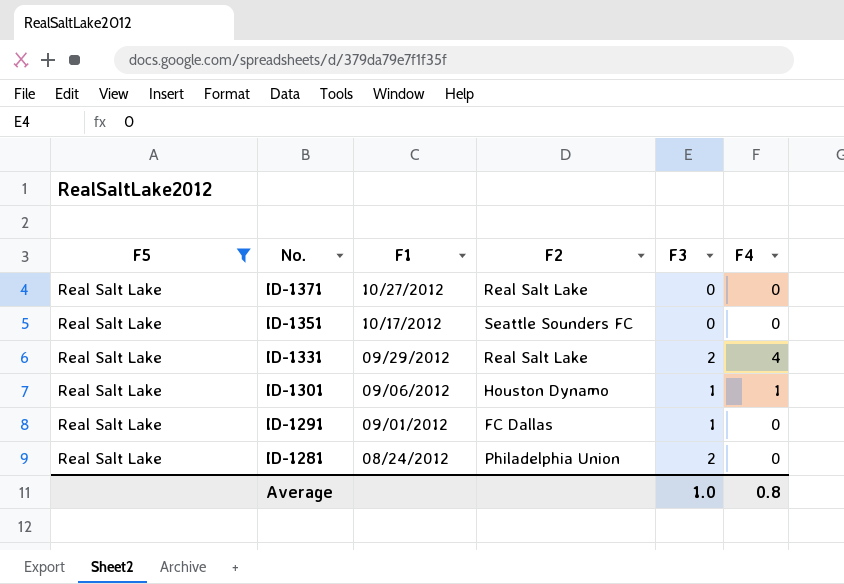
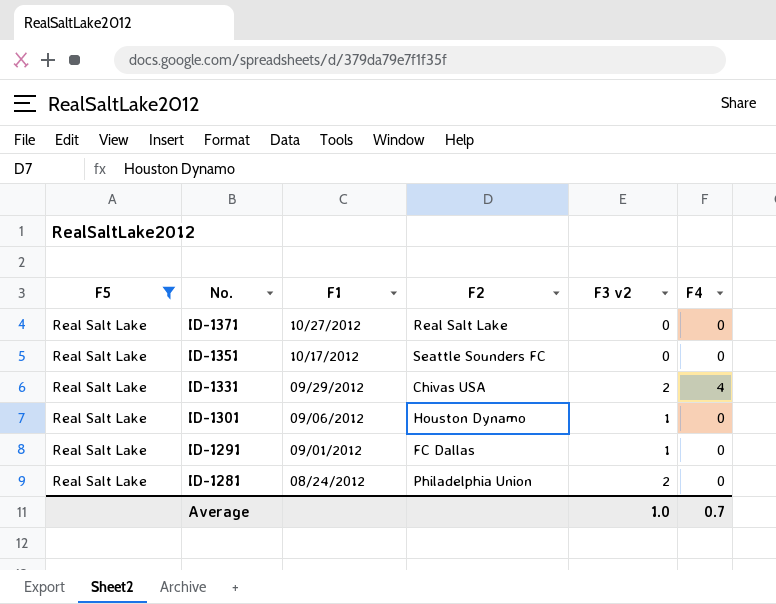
column name: F3 -> F3 v2
ID-1331 | F2: Real Salt Lake -> Chivas USA
ID-1301 | F4: 1 -> 0
Average | F4: 0.8 -> 0.7

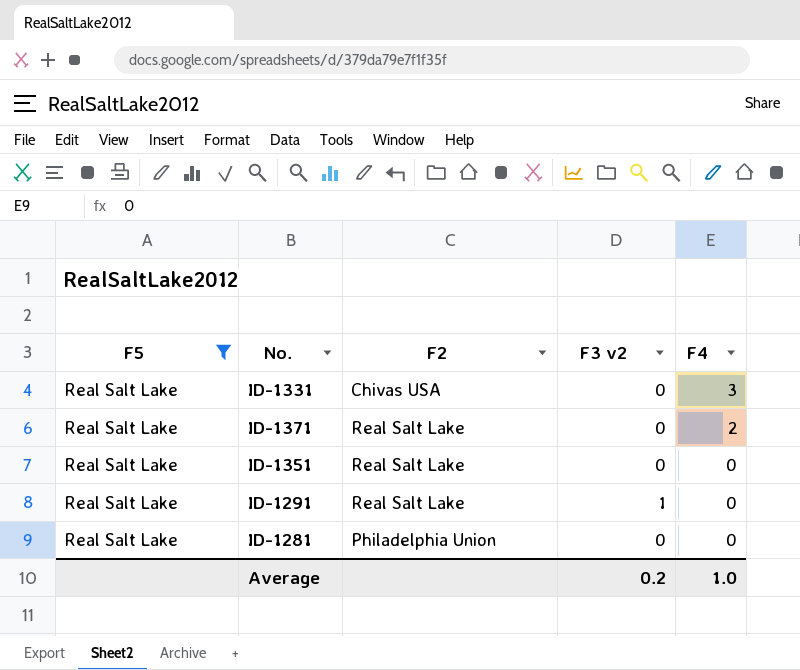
row order: No. descending -> F4 descending
column F1 | position: 3 -> none
row ID-1301: Real Salt Lake | 09/06/2012 | Houston Dynamo | 1 | 0 -> none
ID-1331 | F3 v2: 2 -> 0
ID-1331 | F4: 4 -> 3
ID-1371 | F4: 0 -> 2
ID-1351 | F2: Seattle Sounders FC -> Real Salt Lake
ID-1291 | F2: FC Dallas -> Real Salt Lake
ID-1281 | F3 v2: 2 -> 0
Average | F3 v2: 1.0 -> 0.2
Average | F4: 0.7 -> 1.0

